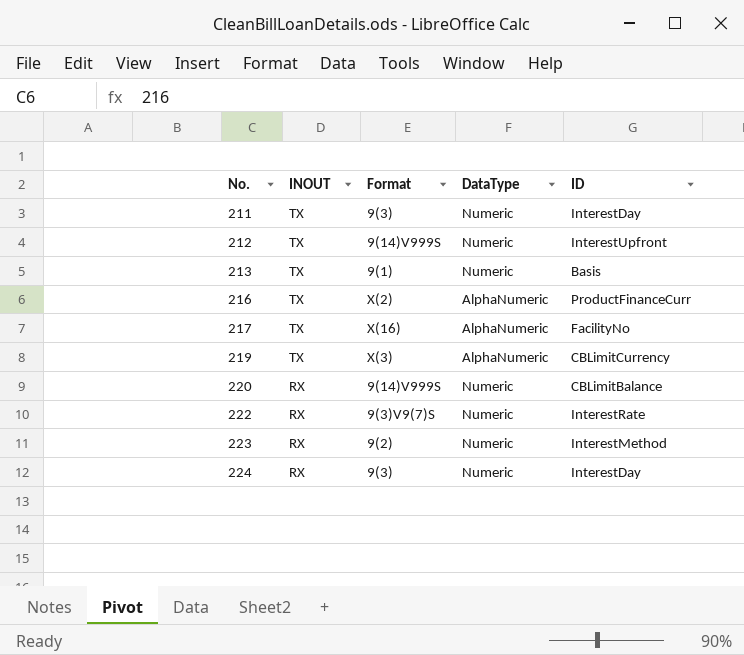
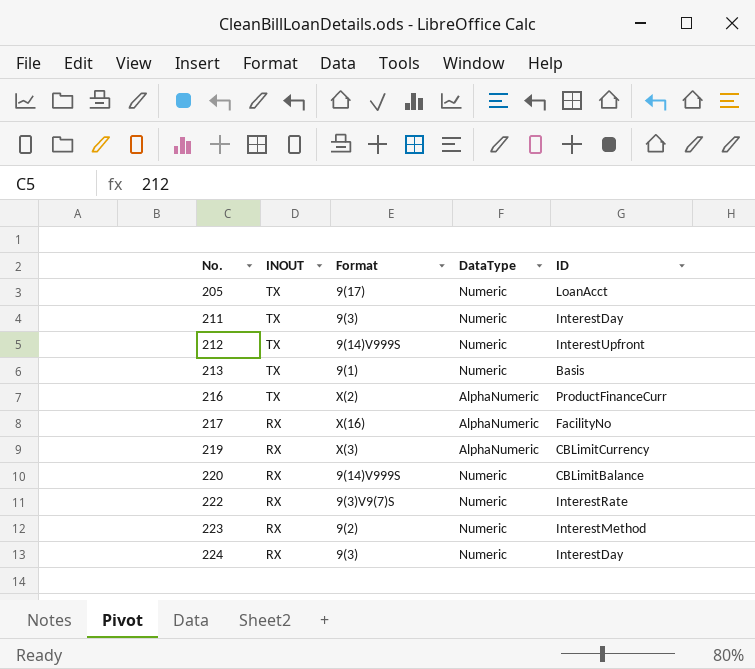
row 205: none -> TX | 9(17) | Numeric | LoanAcct
217 | INOUT: TX -> RX
219 | INOUT: TX -> RX

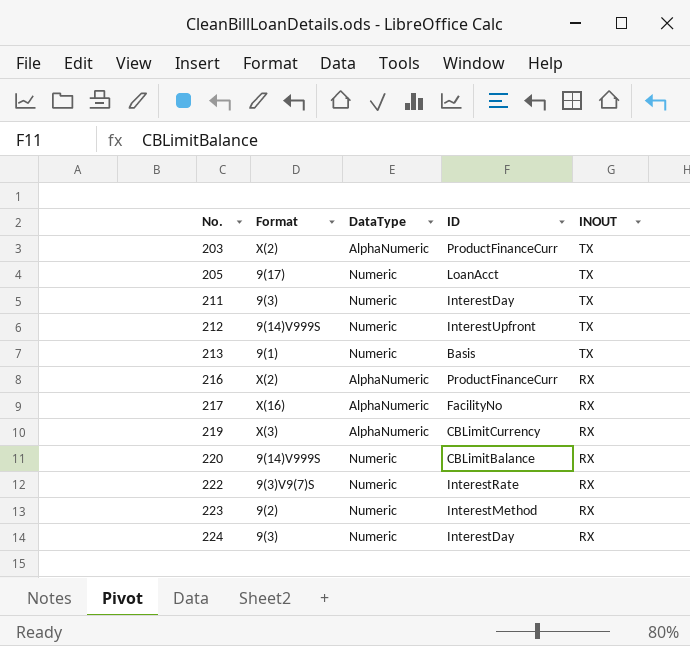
column INOUT | position: 2 -> 5
row 203: none -> X(2) | AlphaNumeric | ProductFinanceCurr | TX
216 | INOUT: TX -> RX

